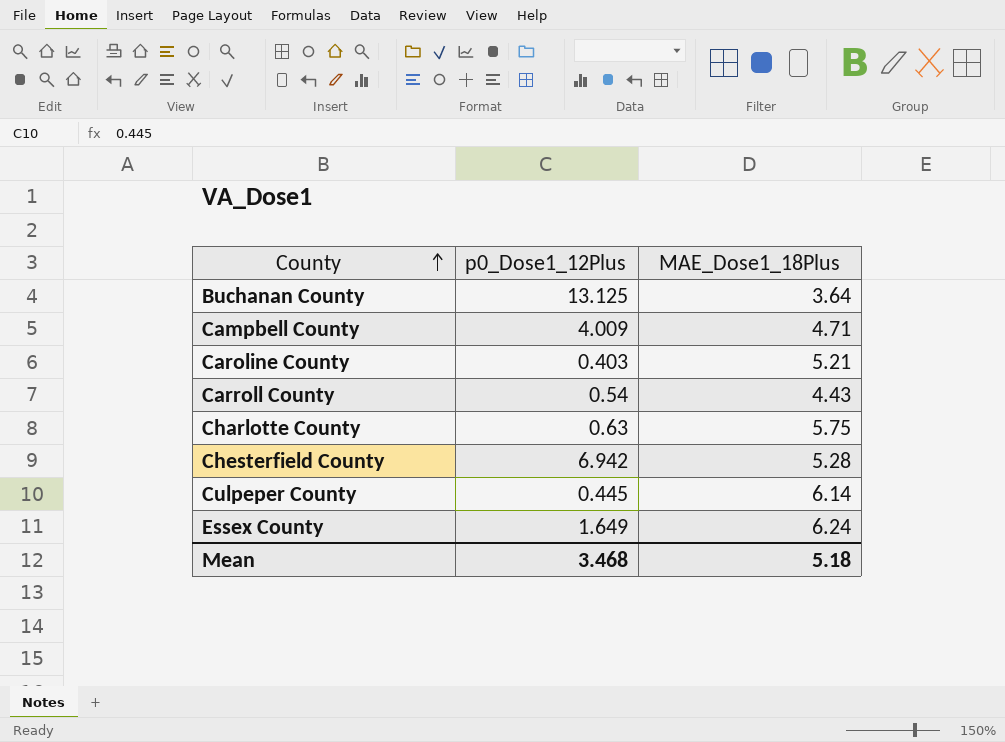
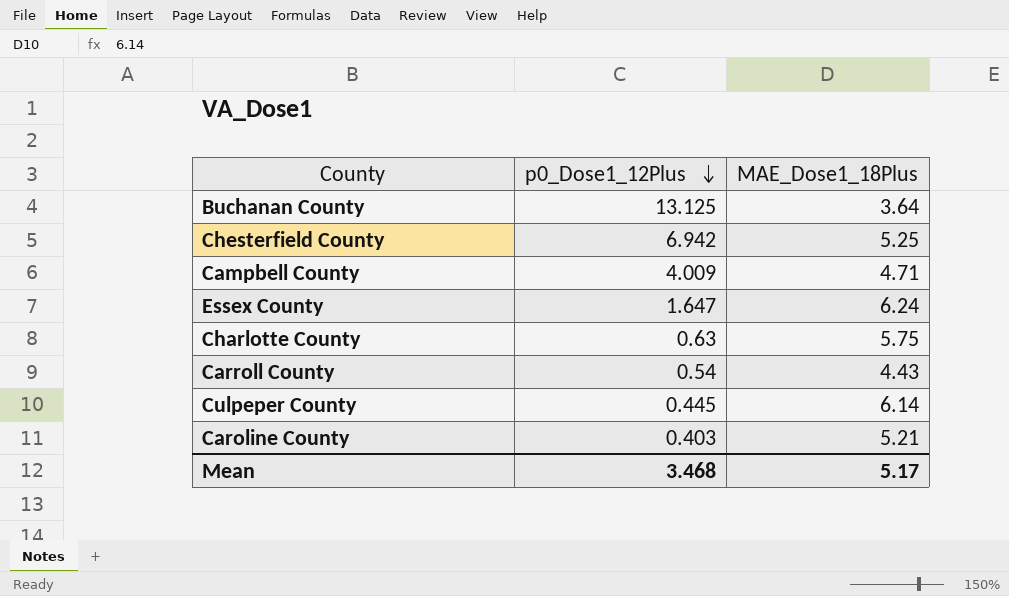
row order: County ascending -> p0_Dose1_12Plus descending
Chesterfield County | MAE_Dose1_18Plus: 5.28 -> 5.25
Essex County | p0_Dose1_12Plus: 1.649 -> 1.647
Mean | MAE_Dose1_18Plus: 5.18 -> 5.17

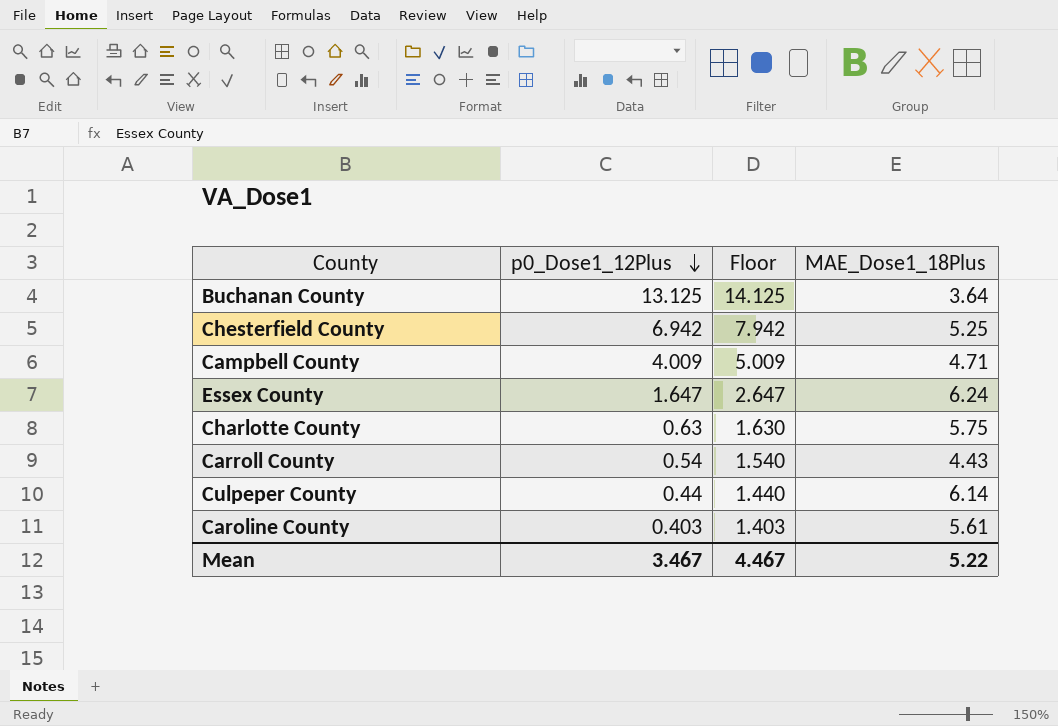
column Floor | formula: none -> [p0_Dose1_12Plus] + 1
Culpeper County | p0_Dose1_12Plus: 0.445 -> 0.44
Caroline County | MAE_Dose1_18Plus: 5.21 -> 5.61
Mean | p0_Dose1_12Plus: 3.468 -> 3.467
Mean | MAE_Dose1_18Plus: 5.17 -> 5.22

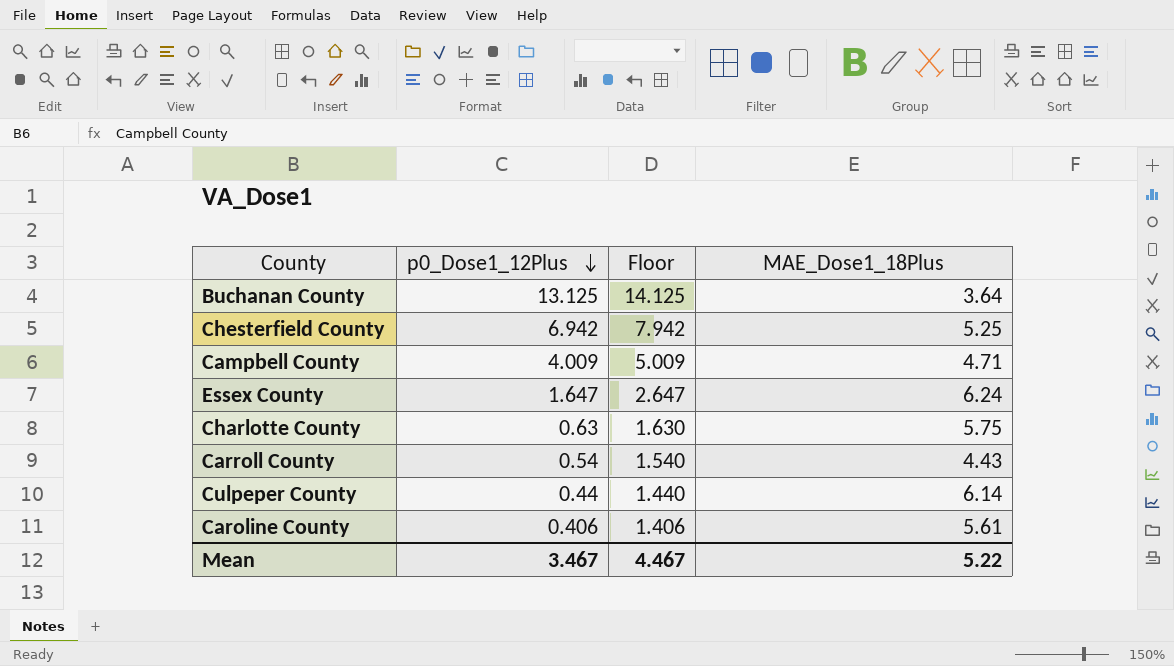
Caroline County | p0_Dose1_12Plus: 0.403 -> 0.406
Caroline County | Floor: 1.403 -> 1.406

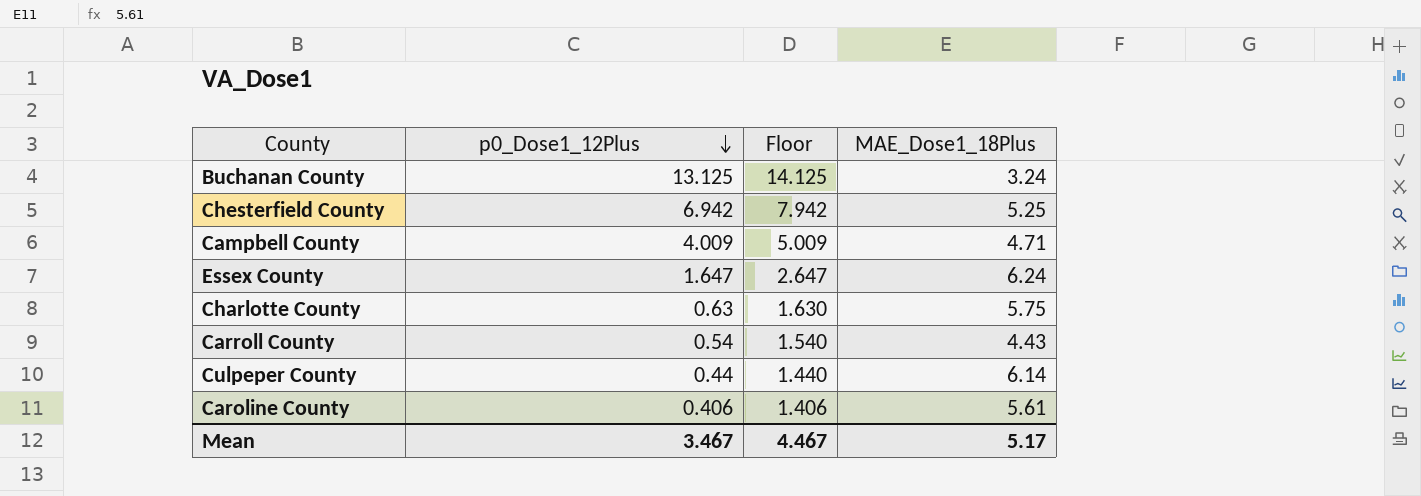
Buchanan County | MAE_Dose1_18Plus: 3.64 -> 3.24
Mean | MAE_Dose1_18Plus: 5.22 -> 5.17

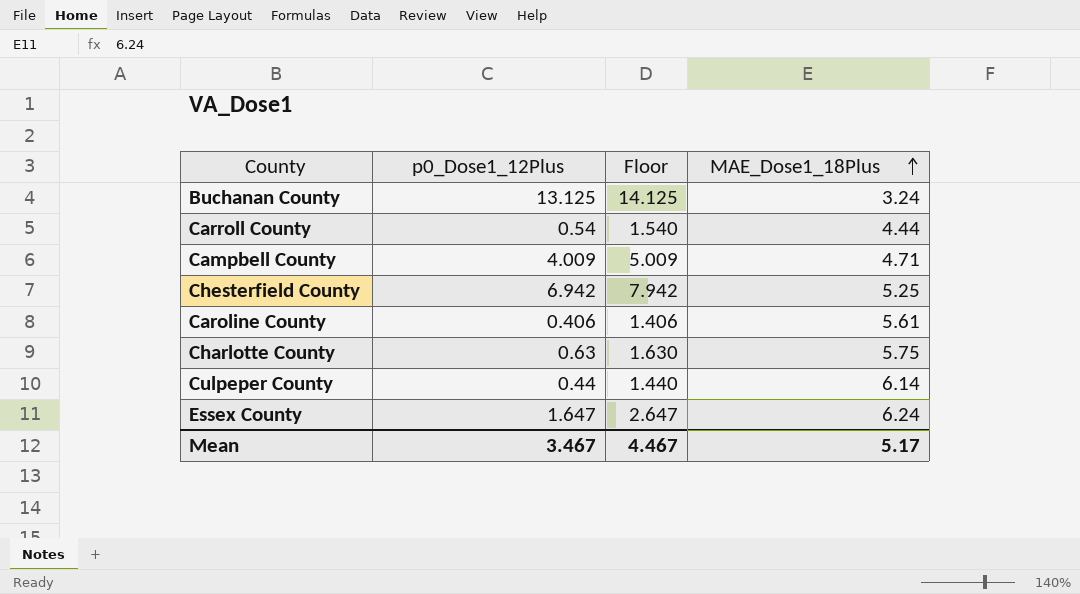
row order: p0_Dose1_12Plus descending -> MAE_Dose1_18Plus ascending
Carroll County | MAE_Dose1_18Plus: 4.43 -> 4.44

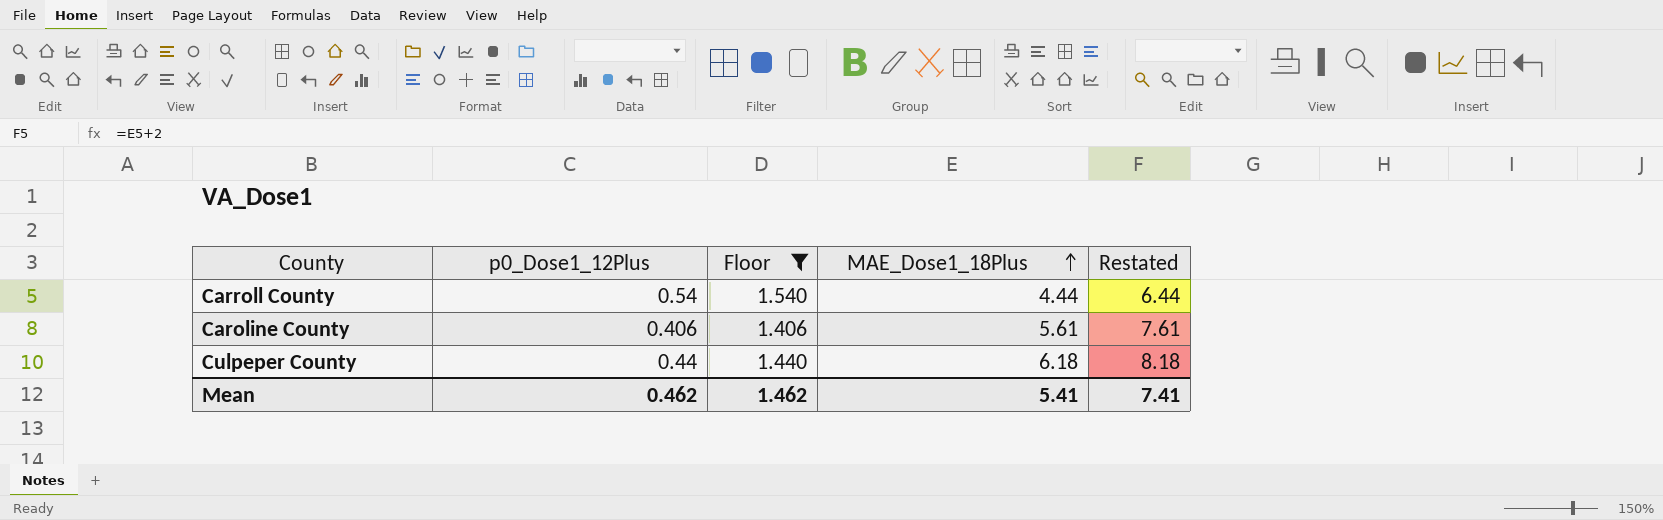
filter: none -> Floor <= 1.540
column Restated | formula: none -> [MAE_Dose1_18Plus] + 2
Culpeper County | MAE_Dose1_18Plus: 6.14 -> 6.18
Mean | p0_Dose1_12Plus: 3.467 -> 0.462
Mean | Floor: 4.467 -> 1.462
Mean | MAE_Dose1_18Plus: 5.17 -> 5.41

